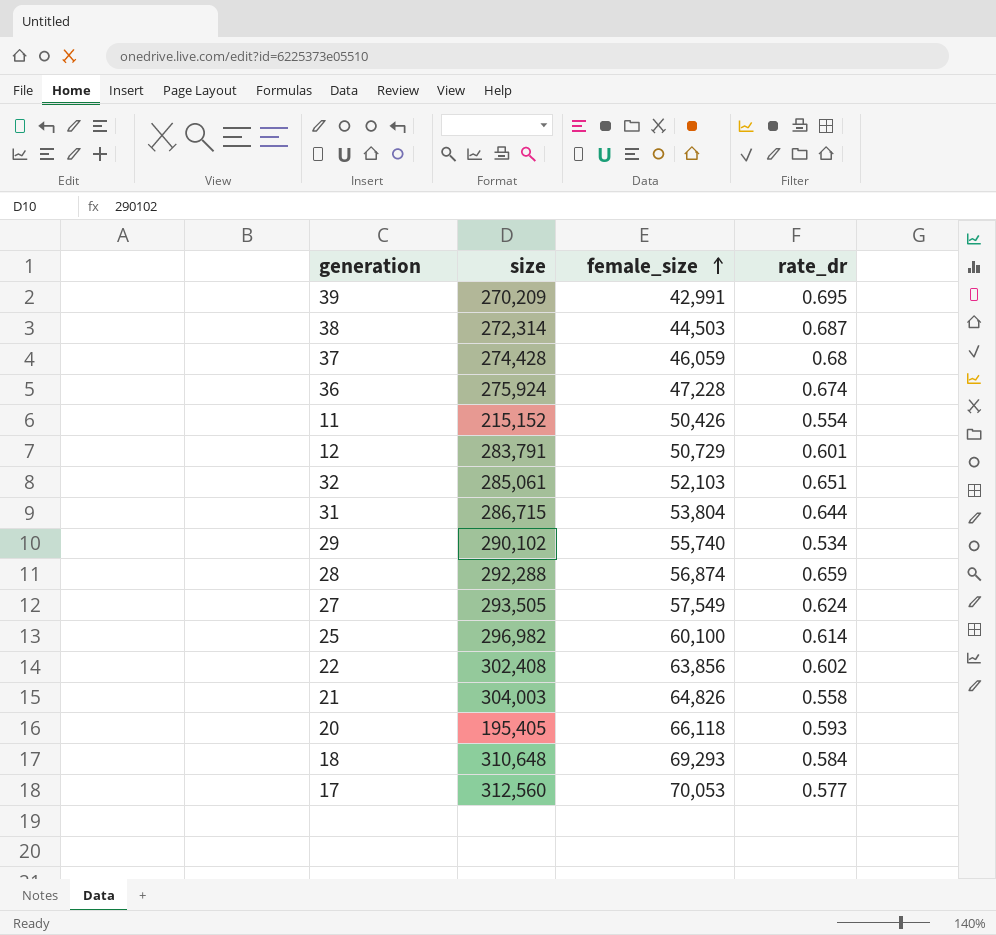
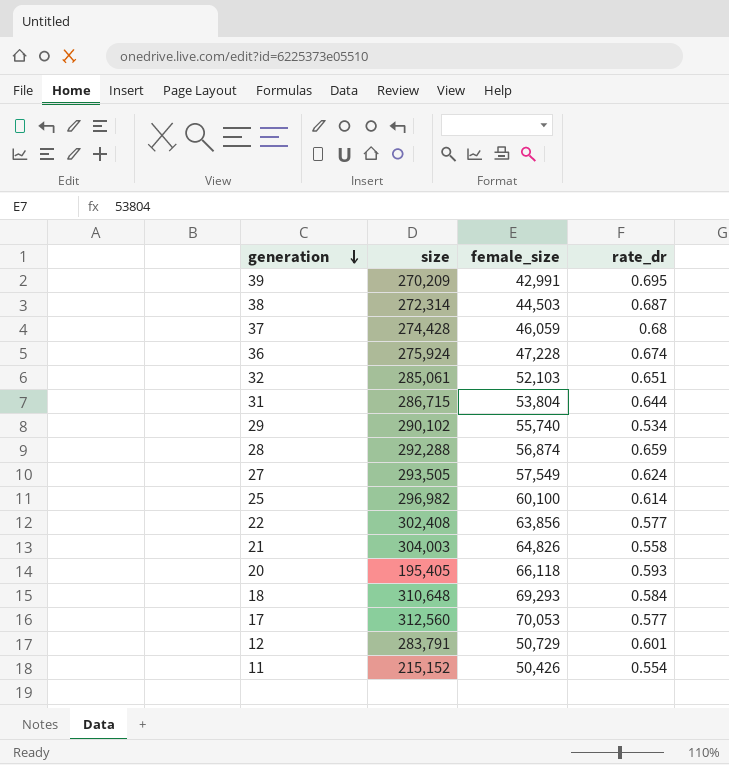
row order: female_size ascending -> generation descending
22 | rate_dr: 0.602 -> 0.577

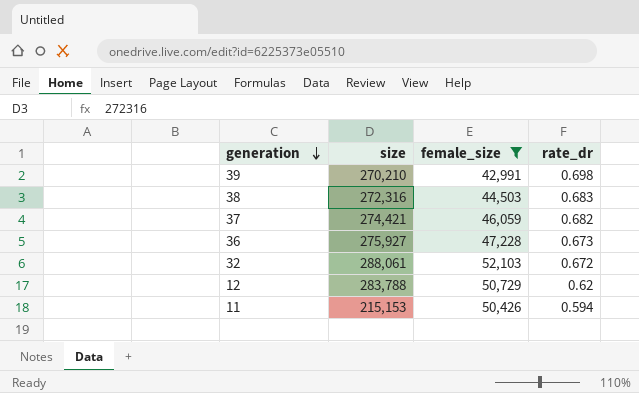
filter: none -> female_size <= 52,103
39 | size: 270,209 -> 270,210
39 | rate_dr: 0.695 -> 0.698
38 | size: 272,314 -> 272,316
38 | rate_dr: 0.687 -> 0.683
37 | size: 274,428 -> 274,421
37 | rate_dr: 0.68 -> 0.682
36 | size: 275,924 -> 275,927
36 | rate_dr: 0.674 -> 0.673
32 | size: 285,061 -> 288,061
32 | rate_dr: 0.651 -> 0.672
12 | size: 283,791 -> 283,788
12 | rate_dr: 0.601 -> 0.62
11 | size: 215,152 -> 215,153
11 | rate_dr: 0.554 -> 0.594

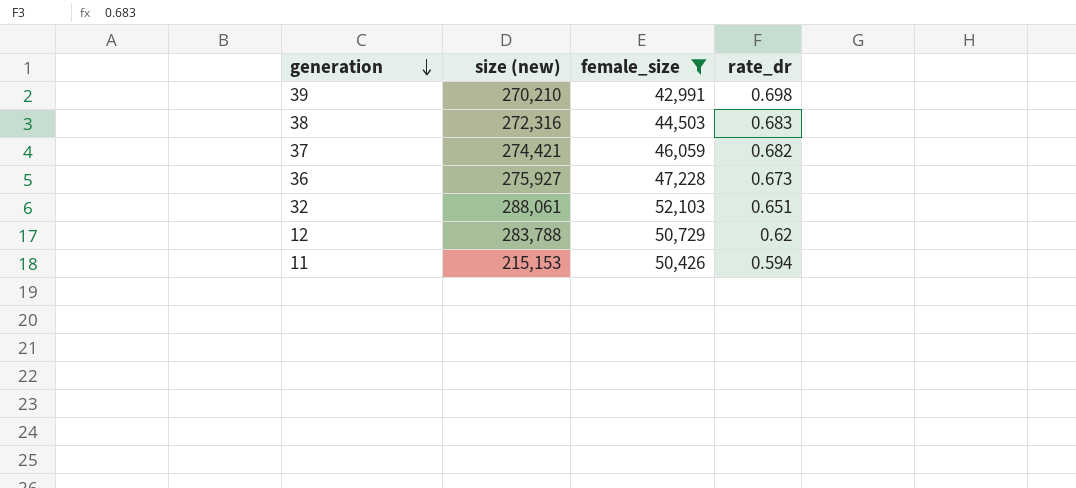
column name: size -> size (new)
32 | rate_dr: 0.672 -> 0.651

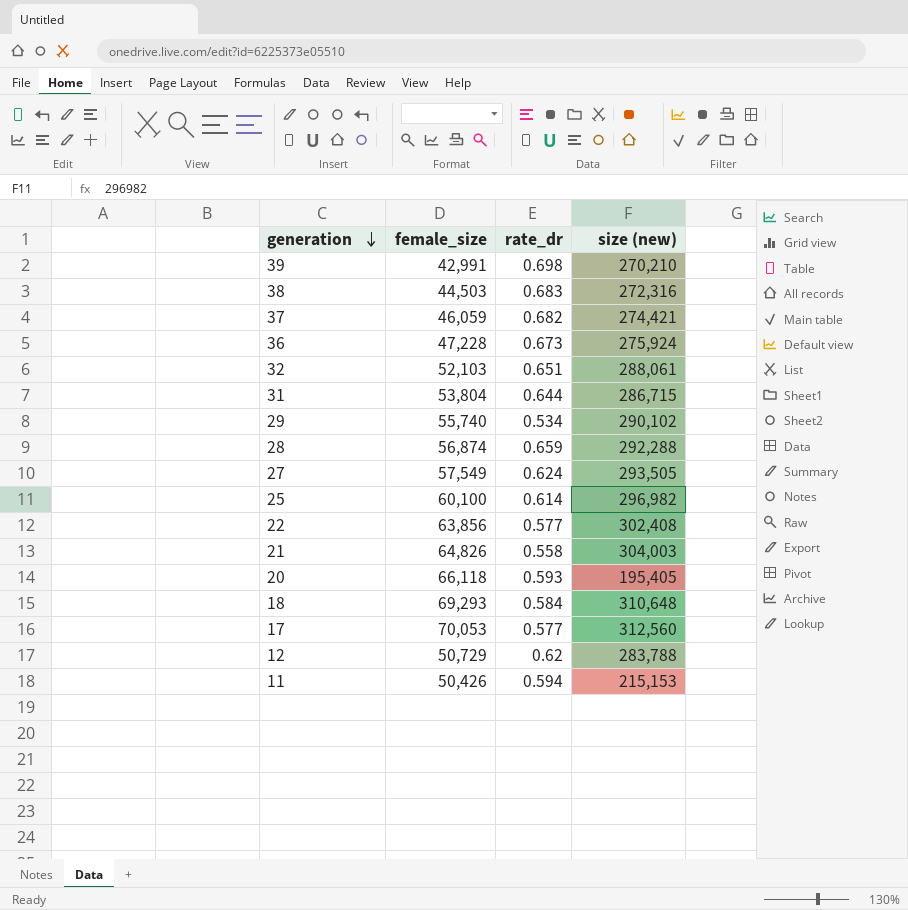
filter: female_size <= 52,103 -> none
column size (new) | position: 2 -> 4
36 | size (new): 275,927 -> 275,924

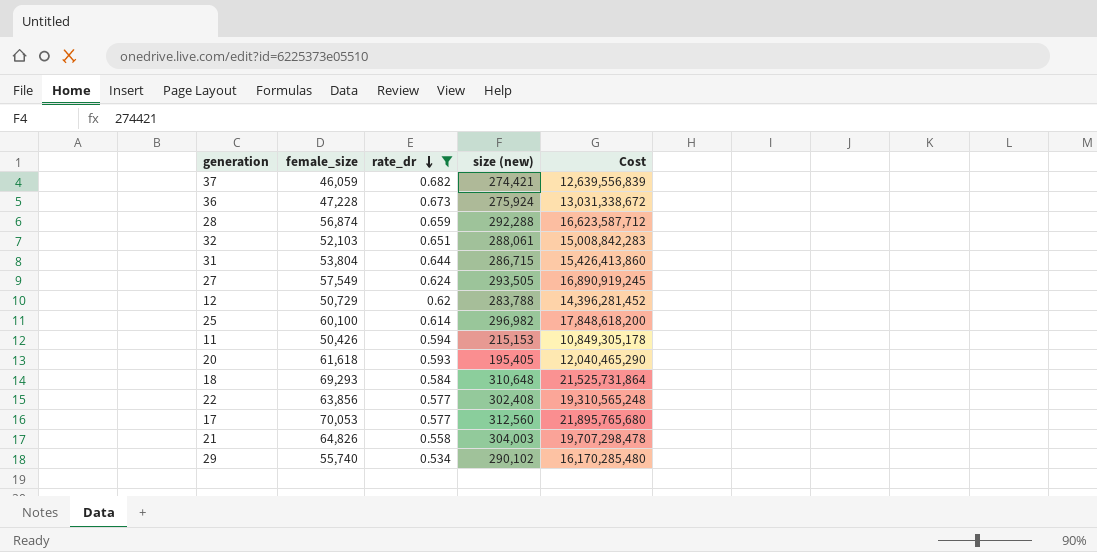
filter: none -> rate_dr <= 0.682
row order: generation descending -> rate_dr descending
column Cost | formula: none -> [female_size] * [size (new)]
20 | female_size: 66,118 -> 61,618

